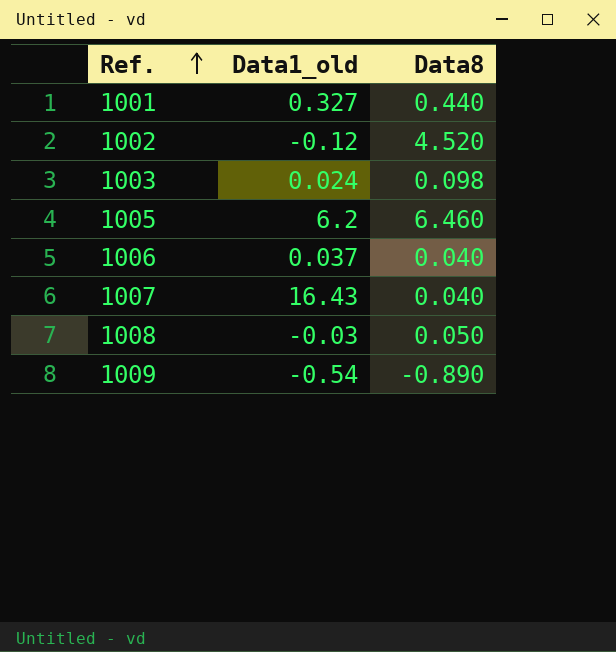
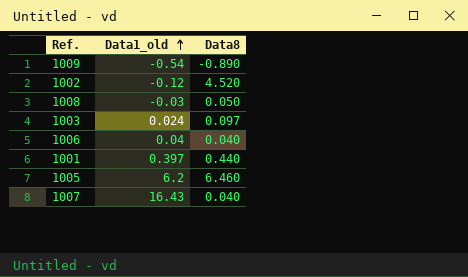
row order: Ref. ascending -> Data1_old ascending
1003 | Data8: 0.098 -> 0.097
1006 | Data1_old: 0.037 -> 0.04
1001 | Data1_old: 0.327 -> 0.397

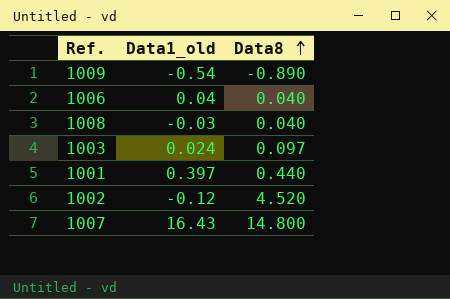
row order: Data1_old ascending -> Data8 ascending
row 1005: 6.2 | 6.460 -> none
1008 | Data8: 0.050 -> 0.040
1007 | Data8: 0.040 -> 14.800

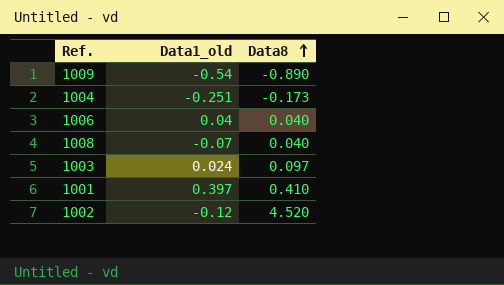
row 1007: 16.43 | 14.800 -> none
row 1004: none -> -0.251 | -0.173
1008 | Data1_old: -0.03 -> -0.07
1001 | Data8: 0.440 -> 0.410

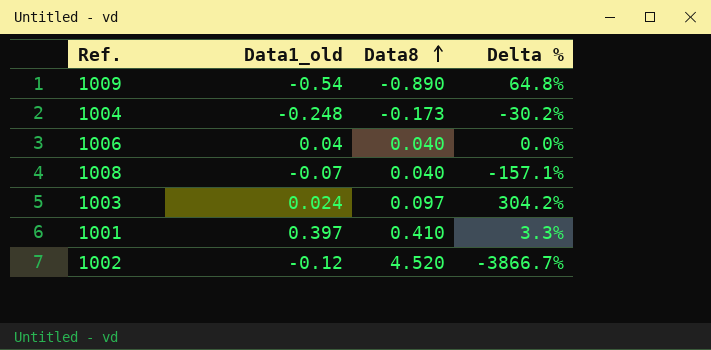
column Delta % | formula: none -> ([Data8] - [Data1_old]) / [Data1_old]
1004 | Data1_old: -0.251 -> -0.248

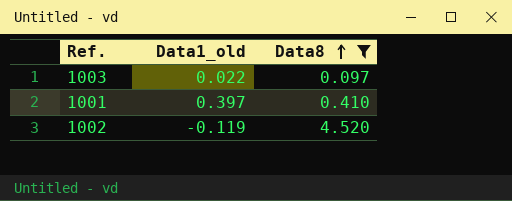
filter: none -> Data8 >= 0.097
column Delta % | formula: ([Data8] - [Data1_old]) / [Data1_old] -> none
1003 | Data1_old: 0.024 -> 0.022
1002 | Data1_old: -0.12 -> -0.119

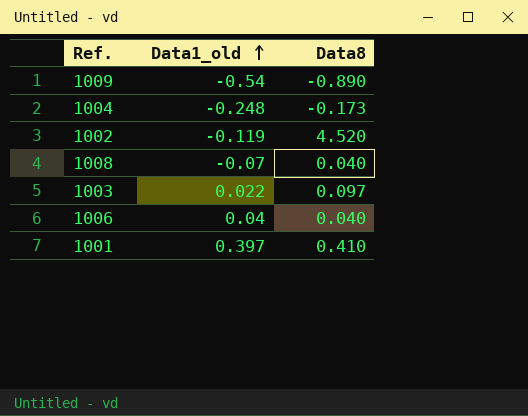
filter: Data8 >= 0.097 -> none
row order: Data8 ascending -> Data1_old ascending

